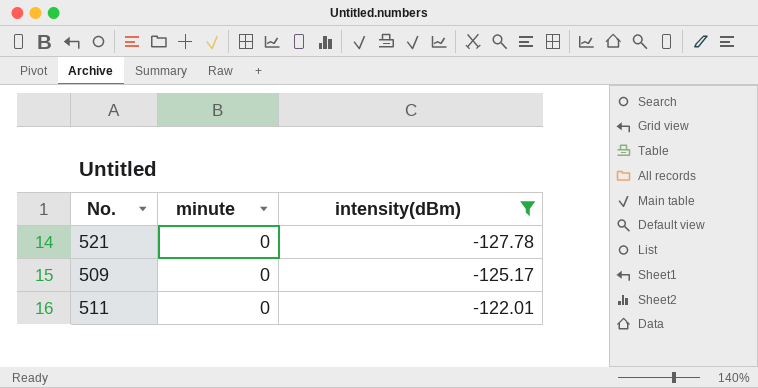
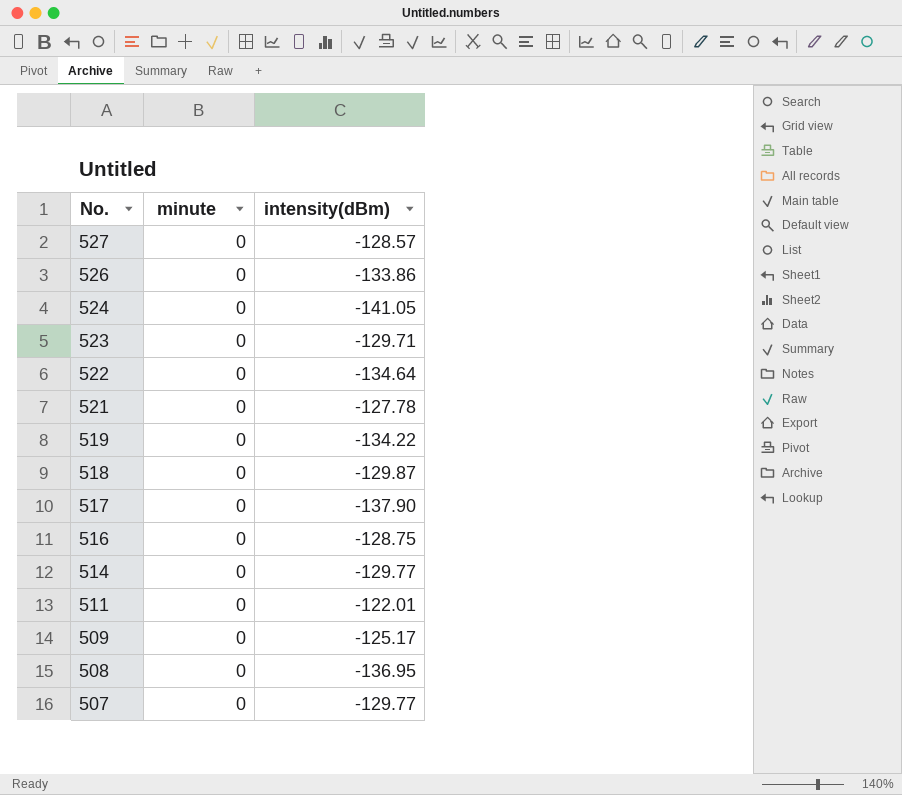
filter: intensity(dBm) >= -127.78 -> none
row order: intensity(dBm) ascending -> No. descending

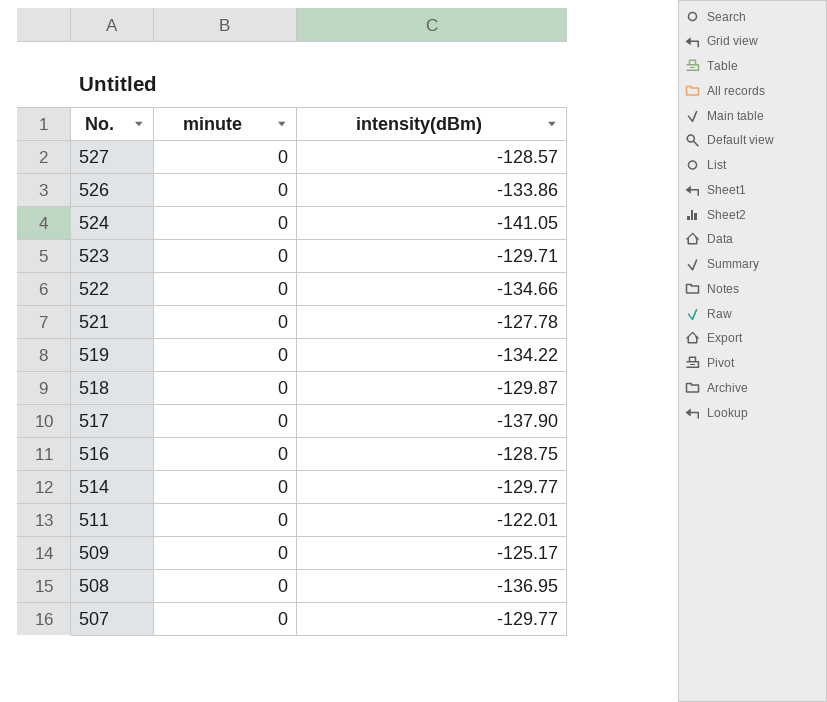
522 | intensity(dBm): -134.64 -> -134.66

